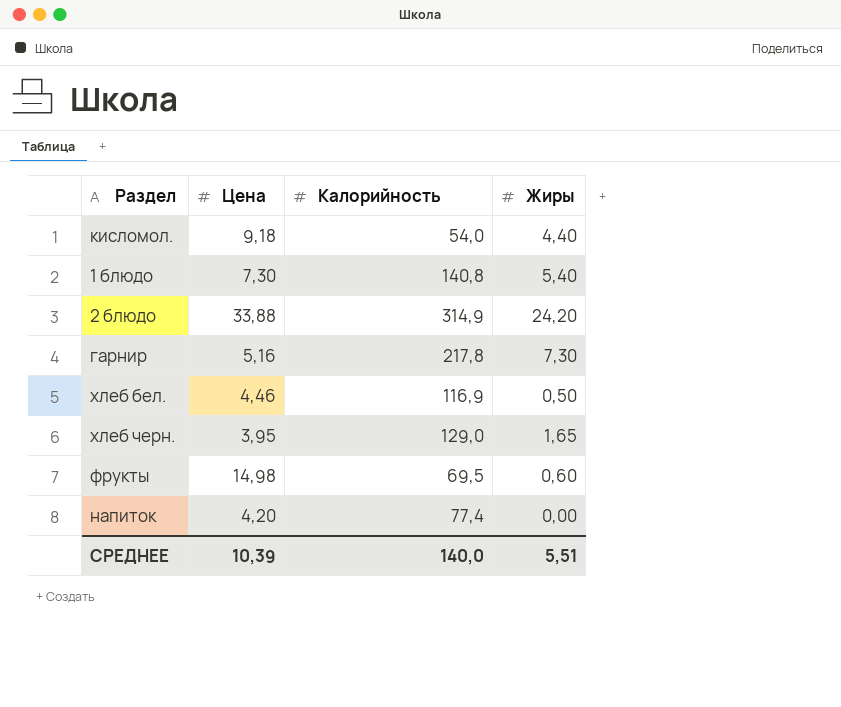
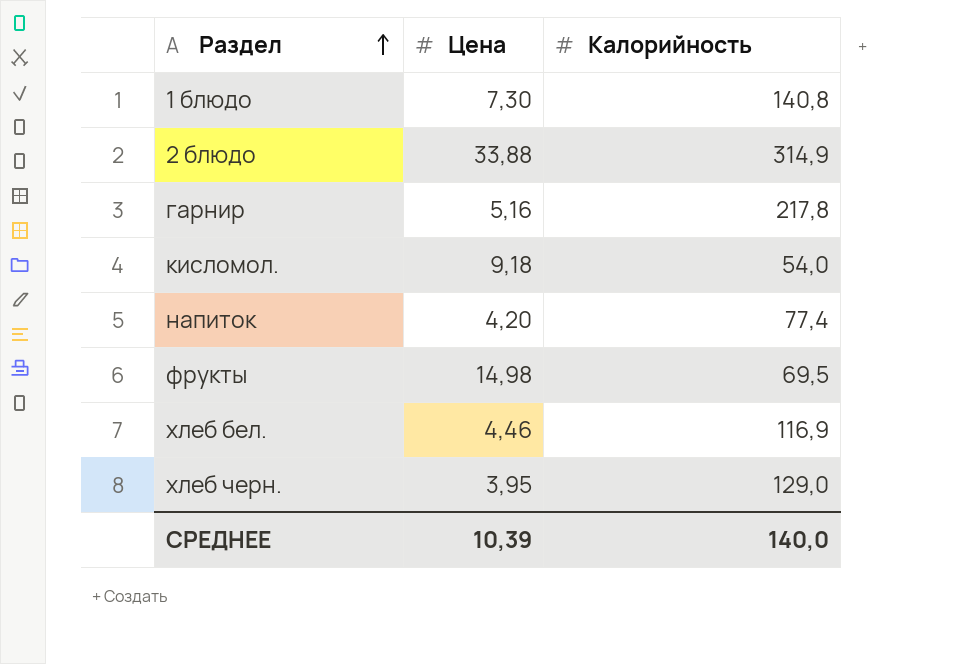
row order: none -> Раздел ascending
column Жиры | position: 4 -> none

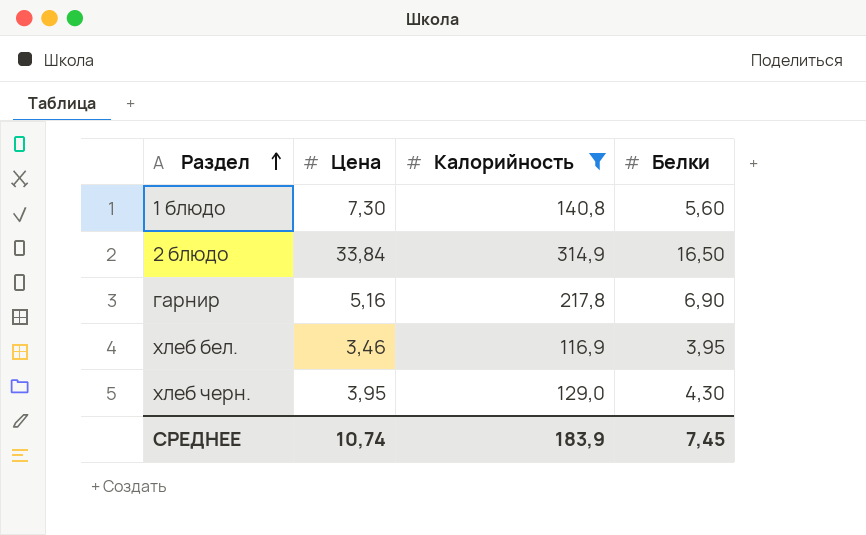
filter: none -> Калорийность >= 116,9
column Белки | position: none -> 4
2 блюдо | Цена: 33,88 -> 33,84
хлеб бел. | Цена: 4,46 -> 3,46
СРЕДНЕЕ | Цена: 10,39 -> 10,74
СРЕДНЕЕ | Калорийность: 140,0 -> 183,9

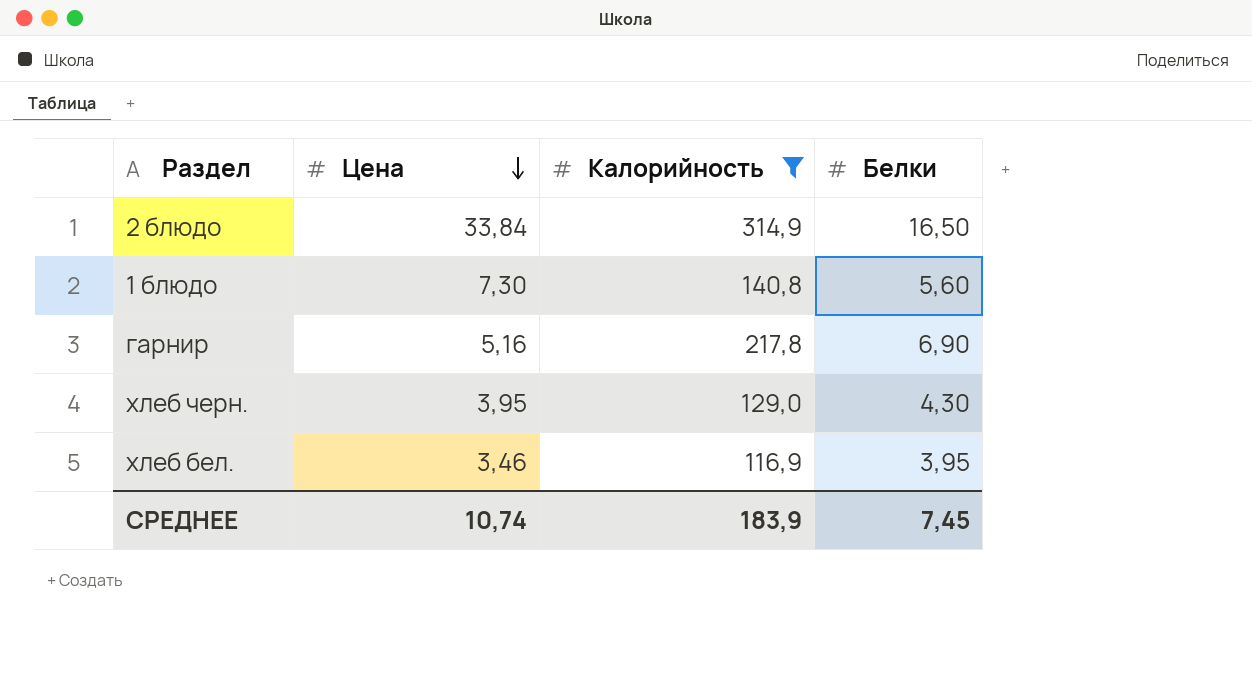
row order: Раздел ascending -> Цена descending

